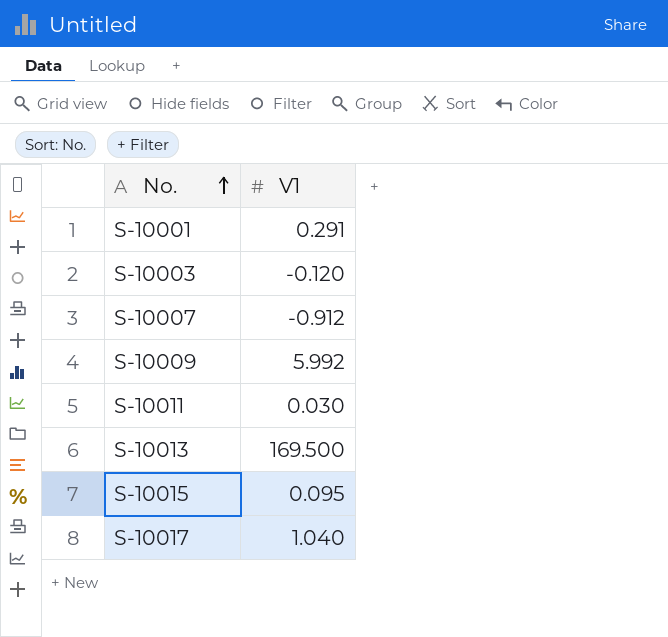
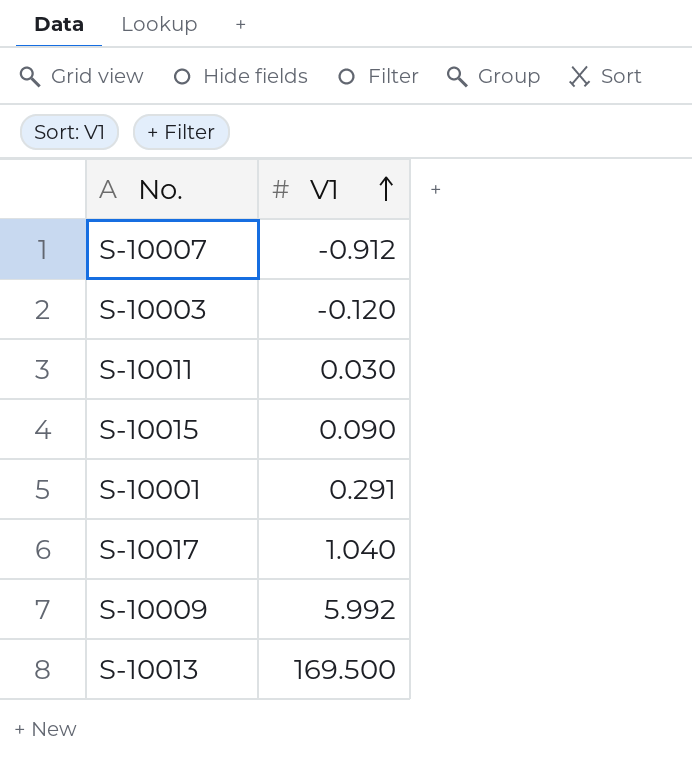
row order: No. ascending -> V1 ascending
S-10015 | V1: 0.095 -> 0.090

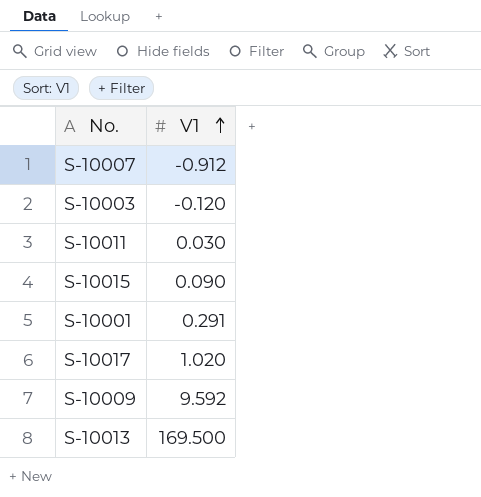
S-10017 | V1: 1.040 -> 1.020
S-10009 | V1: 5.992 -> 9.592

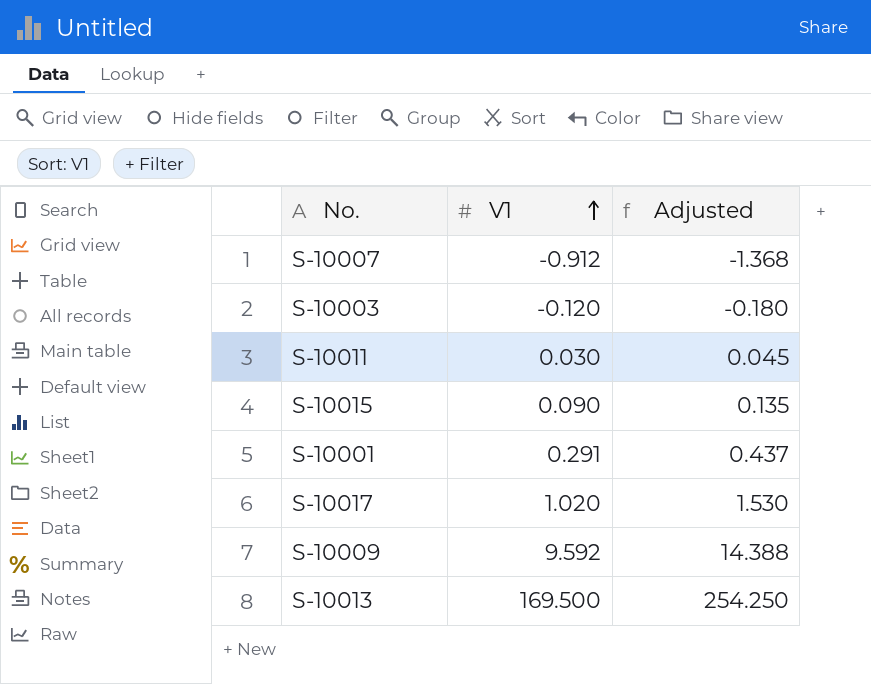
column Adjusted | formula: none -> [V1] * 1.5

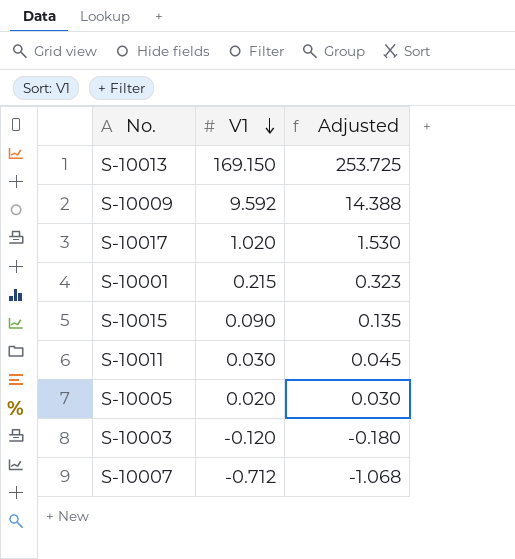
row order: V1 ascending -> V1 descending
S-10013 | V1: 169.500 -> 169.150
S-10013 | Adjusted: 254.250 -> 253.725
S-10001 | V1: 0.291 -> 0.215
S-10001 | Adjusted: 0.437 -> 0.323
row S-10005: none -> 0.020 | 0.030
S-10007 | V1: -0.912 -> -0.712
S-10007 | Adjusted: -1.368 -> -1.068

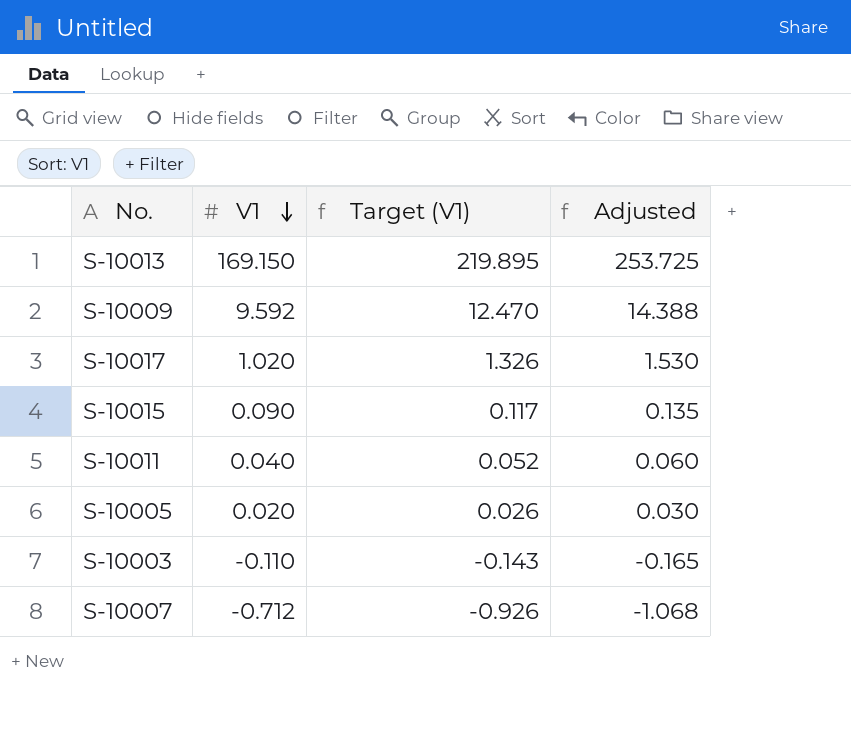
column Target (V1) | formula: none -> [V1] * 1.3
row S-10001: 0.215 | 0.323 -> none
S-10011 | V1: 0.030 -> 0.040
S-10011 | Adjusted: 0.045 -> 0.060
S-10003 | V1: -0.120 -> -0.110
S-10003 | Adjusted: -0.180 -> -0.165

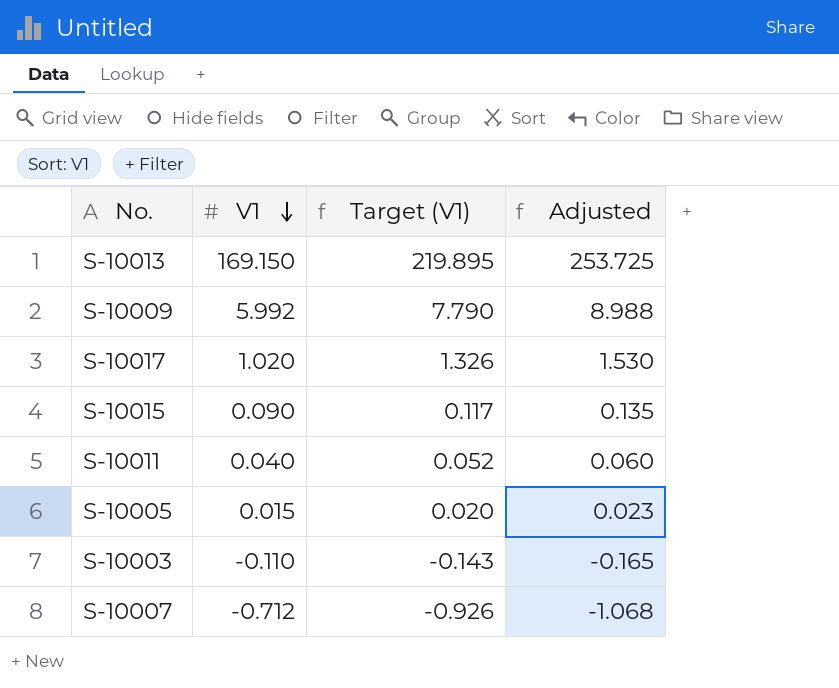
S-10009 | V1: 9.592 -> 5.992
S-10009 | Target (V1): 12.470 -> 7.790
S-10009 | Adjusted: 14.388 -> 8.988
S-10005 | V1: 0.020 -> 0.015
S-10005 | Target (V1): 0.026 -> 0.020
S-10005 | Adjusted: 0.030 -> 0.023

